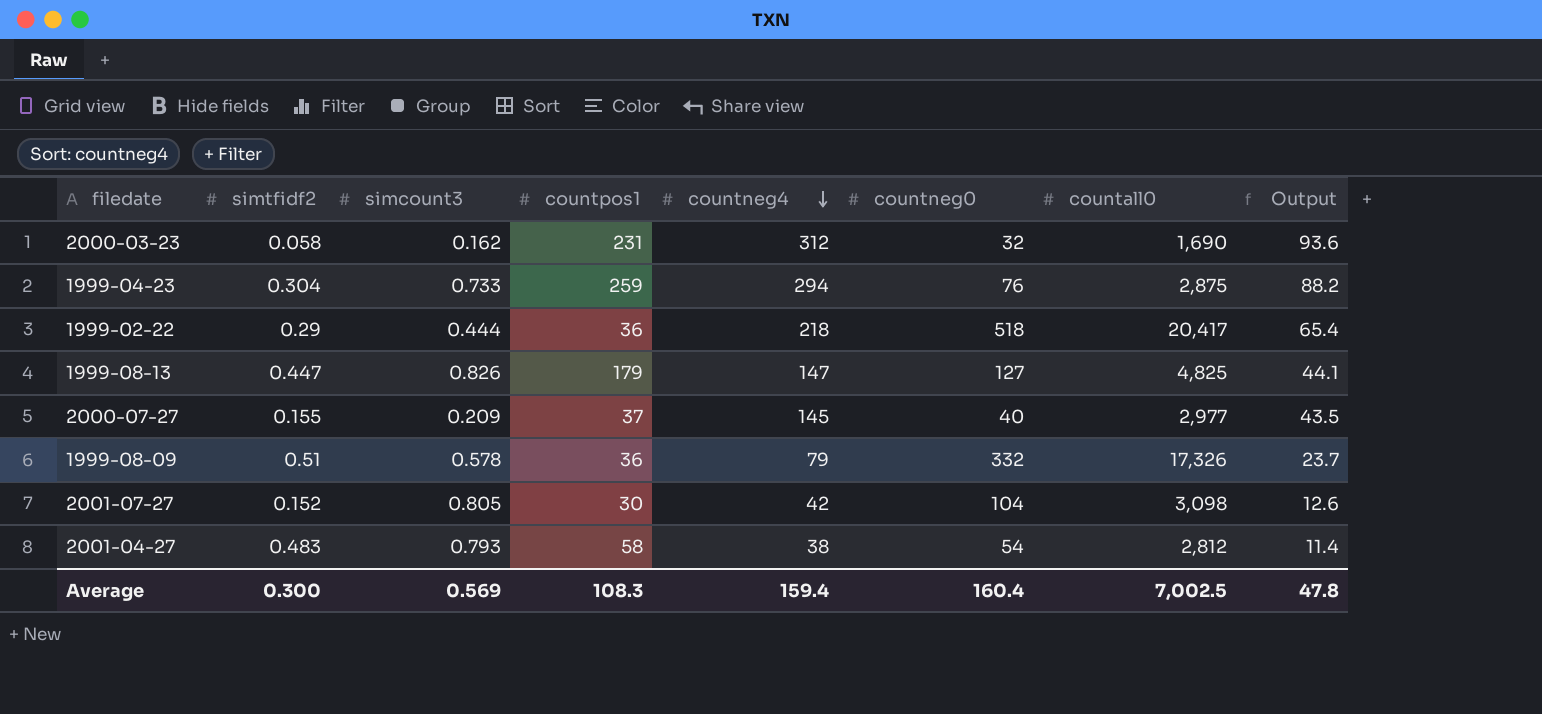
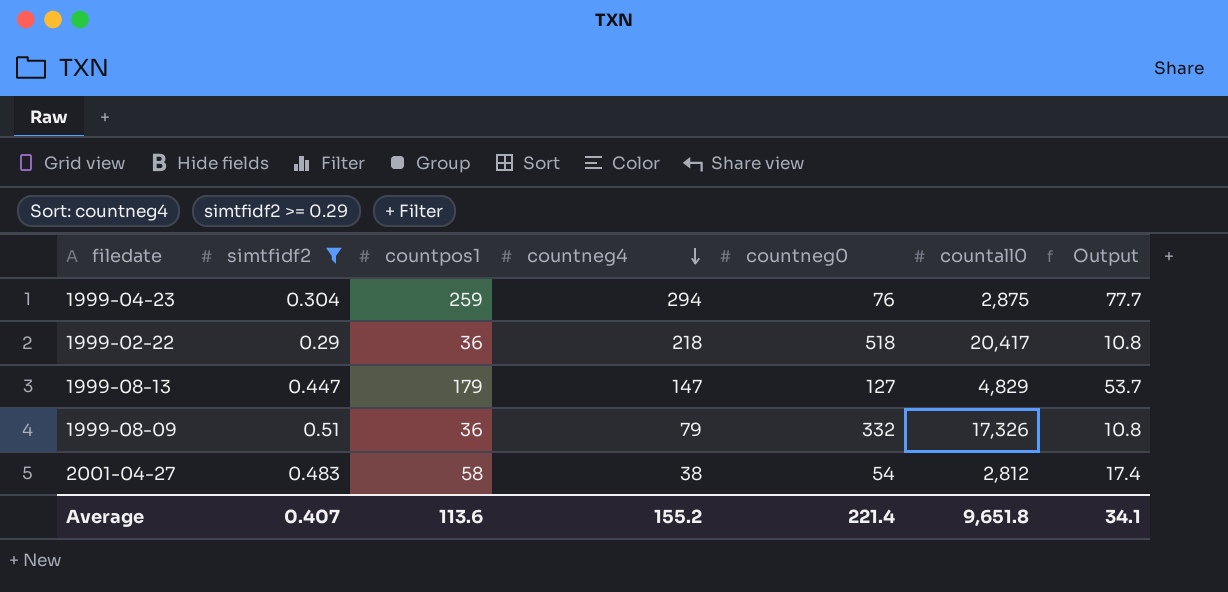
filter: none -> simtfidf2 >= 0.29
column simcount3 | position: 3 -> none
column Output | formula: [countneg4] * 0.3 -> [countpos1] * 0.3
1999-08-13 | countall0: 4,825 -> 4,829
Average | simtfidf2: 0.300 -> 0.407
Average | countpos1: 108.3 -> 113.6
Average | countneg4: 159.4 -> 155.2
Average | countneg0: 160.4 -> 221.4
Average | countall0: 7,002.5 -> 9,651.8
Average | Output: 47.8 -> 34.1

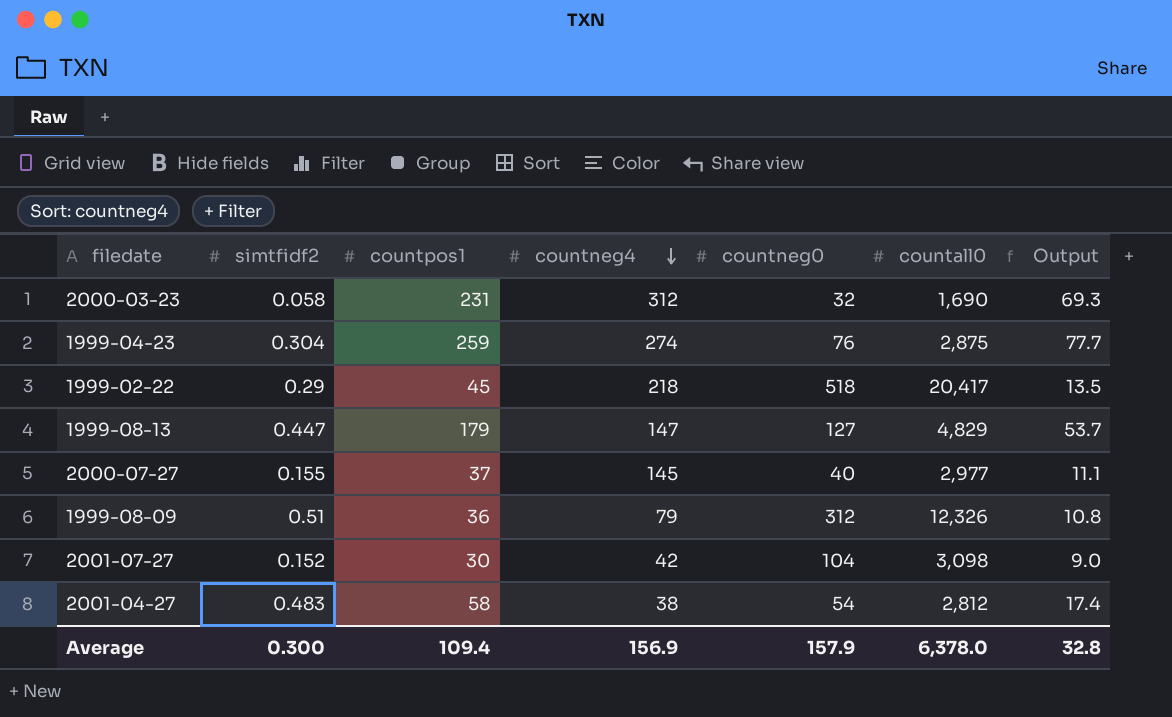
filter: simtfidf2 >= 0.29 -> none
1999-04-23 | countneg4: 294 -> 274
1999-02-22 | countpos1: 36 -> 45
1999-02-22 | Output: 10.8 -> 13.5
1999-08-09 | countneg0: 332 -> 312
1999-08-09 | countall0: 17,326 -> 12,326
Average | simtfidf2: 0.407 -> 0.300
Average | countpos1: 113.6 -> 109.4
Average | countneg4: 155.2 -> 156.9
Average | countneg0: 221.4 -> 157.9
Average | countall0: 9,651.8 -> 6,378.0
Average | Output: 34.1 -> 32.8

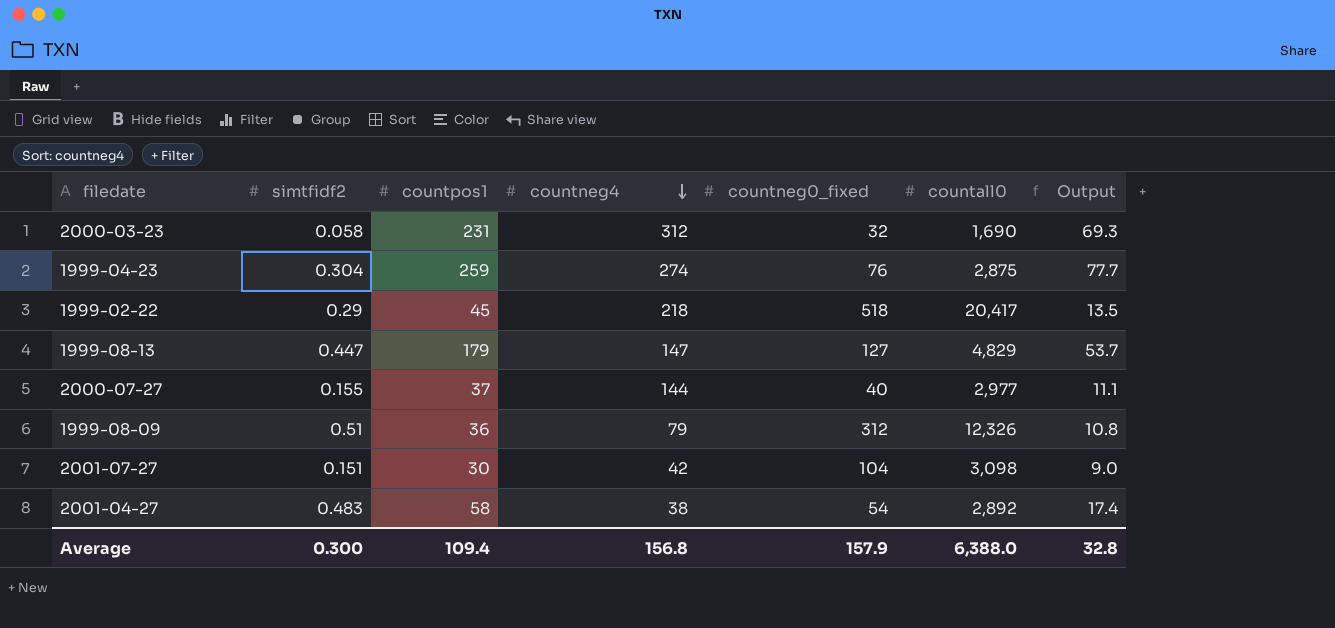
column name: countneg0 -> countneg0_fixed
2000-07-27 | countneg4: 145 -> 144
2001-07-27 | simtfidf2: 0.152 -> 0.151
2001-04-27 | countall0: 2,812 -> 2,892
Average | countneg4: 156.9 -> 156.8
Average | countall0: 6,378.0 -> 6,388.0

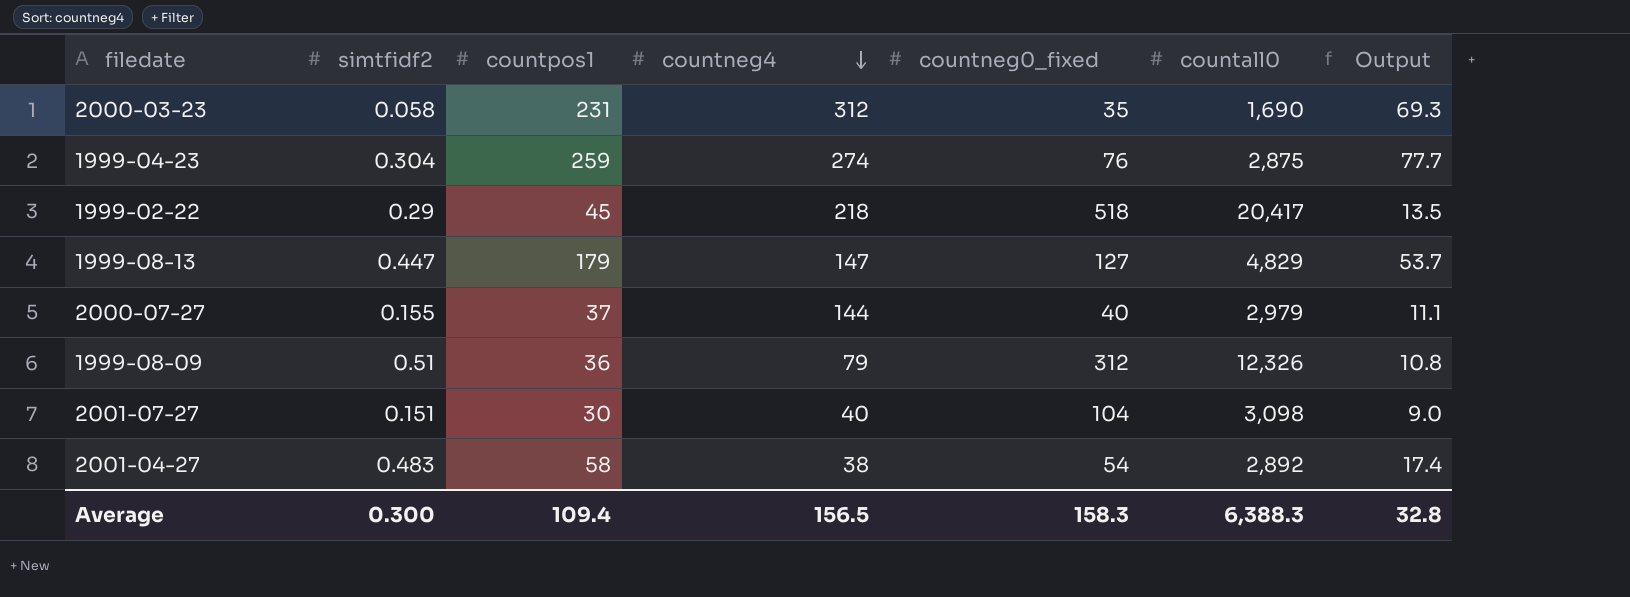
2000-03-23 | countneg0_fixed: 32 -> 35
2000-07-27 | countall0: 2,977 -> 2,979
2001-07-27 | countneg4: 42 -> 40
Average | countneg4: 156.8 -> 156.5
Average | countneg0_fixed: 157.9 -> 158.3
Average | countall0: 6,388.0 -> 6,388.3

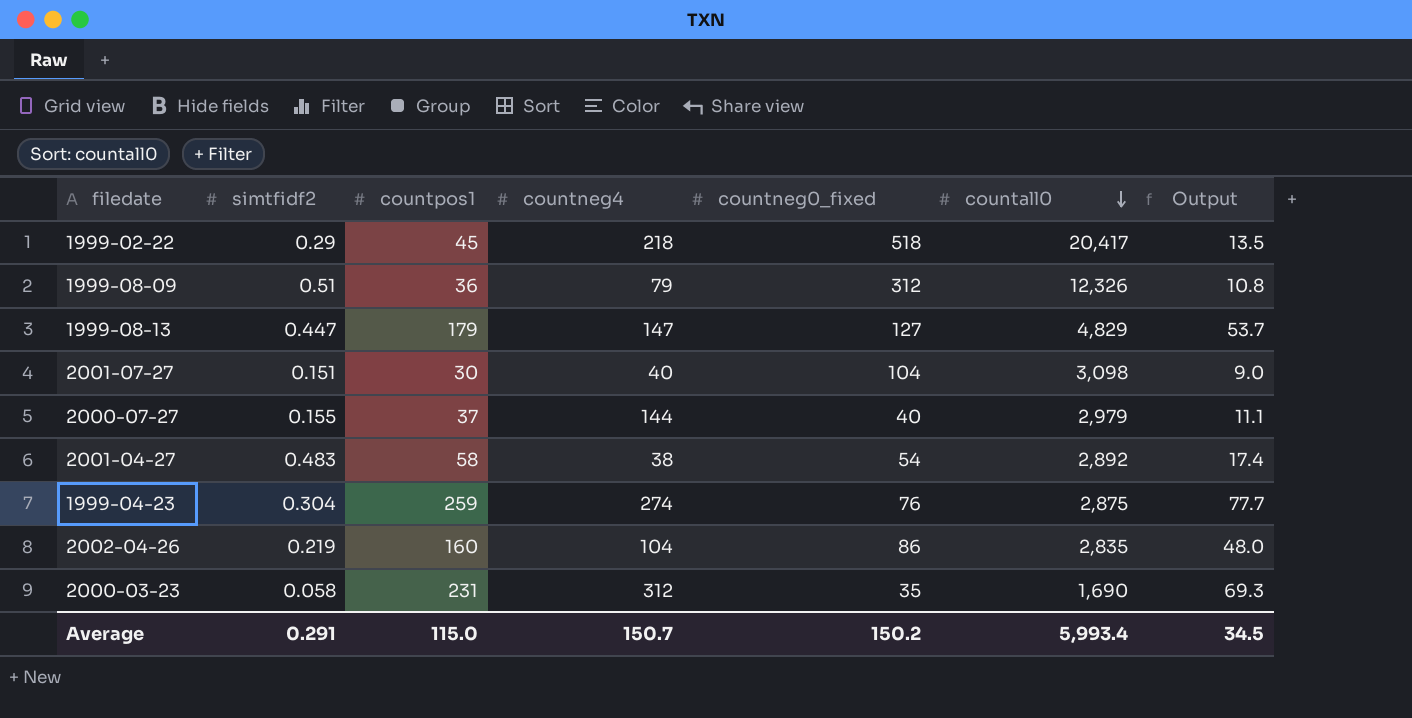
row order: countneg4 descending -> countall0 descending
row 2002-04-26: none -> 0.219 | 160 | 104 | 86 | 2,835 | 48.0
Average | simtfidf2: 0.300 -> 0.291
Average | countpos1: 109.4 -> 115.0
Average | countneg4: 156.5 -> 150.7
Average | countneg0_fixed: 158.3 -> 150.2
Average | countall0: 6,388.3 -> 5,993.4
Average | Output: 32.8 -> 34.5

